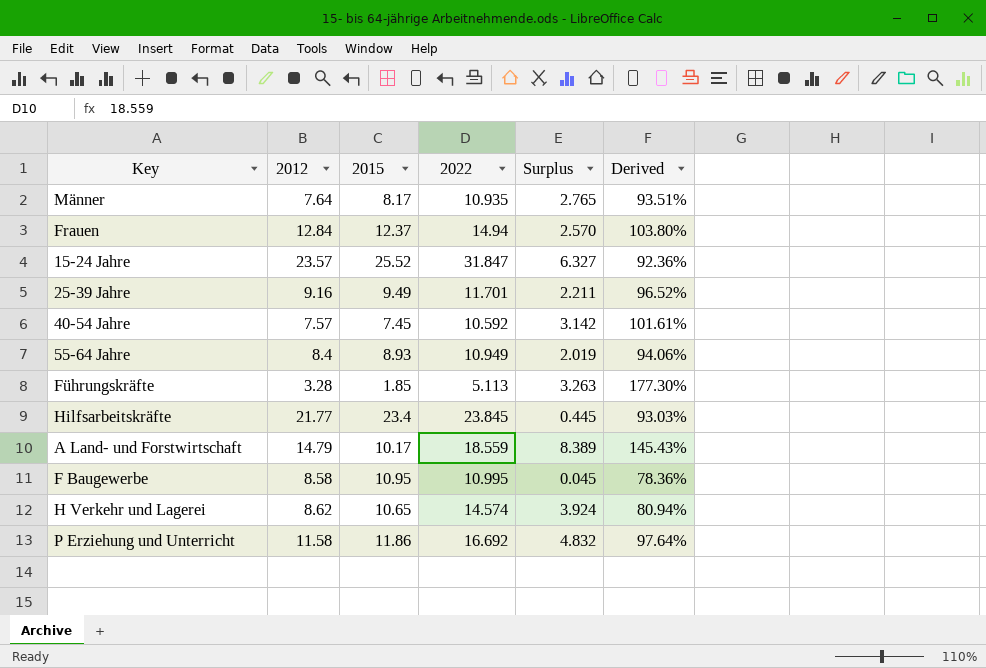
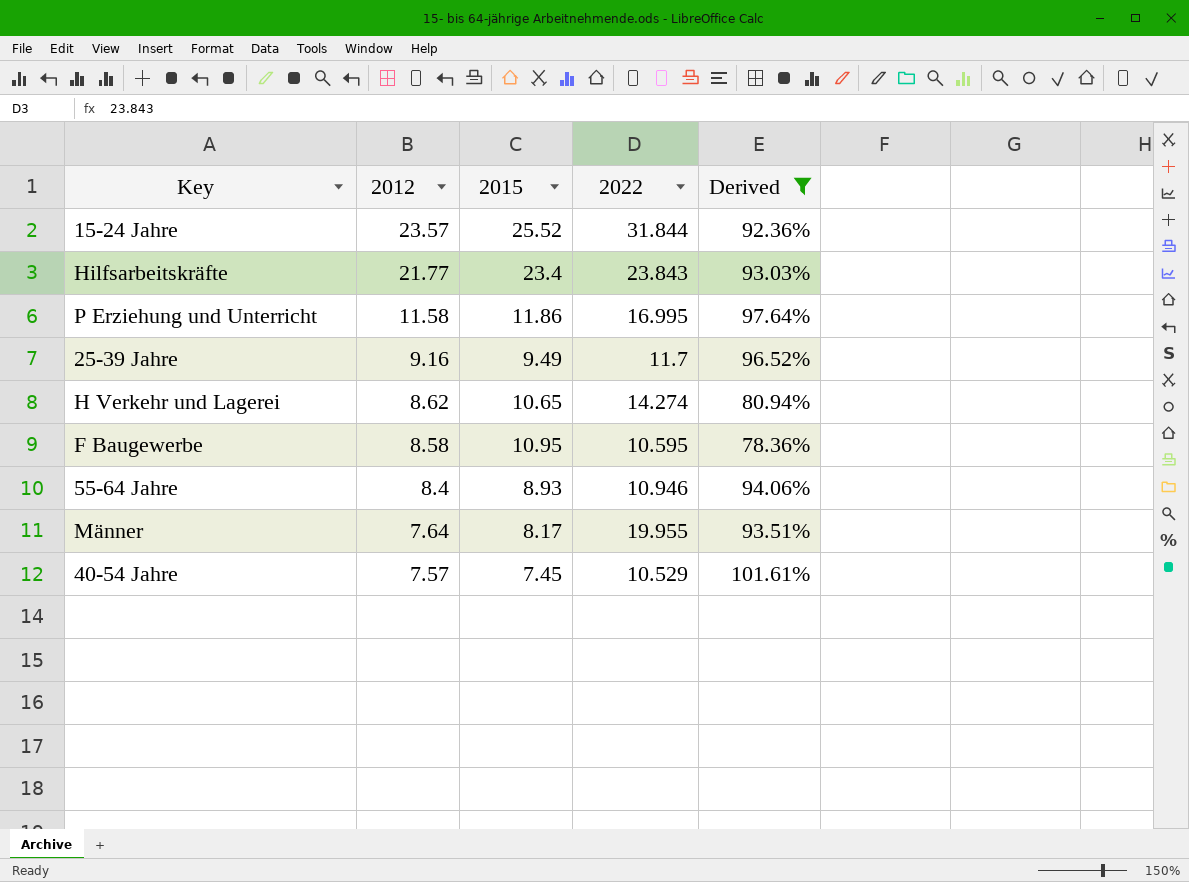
filter: none -> Derived <= 101.61%
row order: none -> 2012 descending
column Surplus | formula: [2022] - [2015] -> none
15-24 Jahre | 2022: 31.847 -> 31.844
Hilfsarbeitskräfte | 2022: 23.845 -> 23.843
P Erziehung und Unterricht | 2022: 16.692 -> 16.995
25-39 Jahre | 2022: 11.701 -> 11.7
H Verkehr und Lagerei | 2022: 14.574 -> 14.274
F Baugewerbe | 2022: 10.995 -> 10.595
55-64 Jahre | 2022: 10.949 -> 10.946
Männer | 2022: 10.935 -> 19.955
40-54 Jahre | 2022: 10.592 -> 10.529

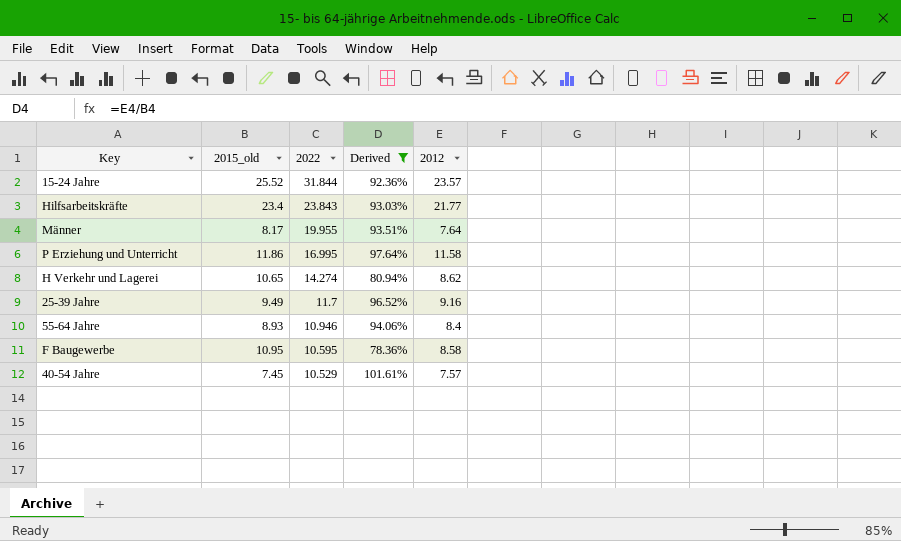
row order: 2012 descending -> 2022 descending
column name: 2015 -> 2015_old
column 2012 | position: 2 -> 5

